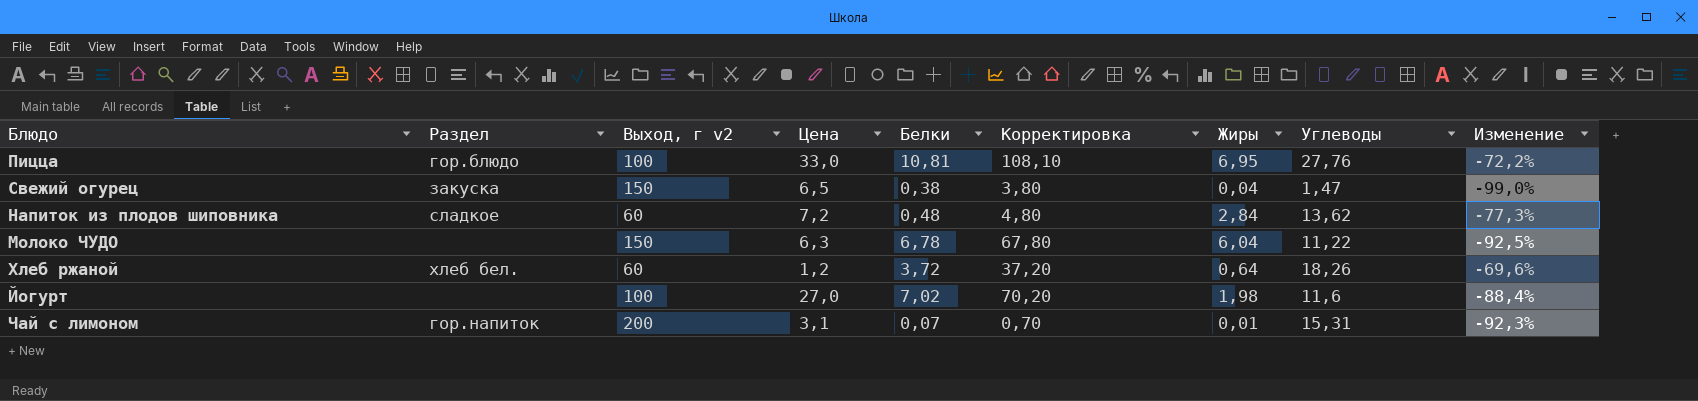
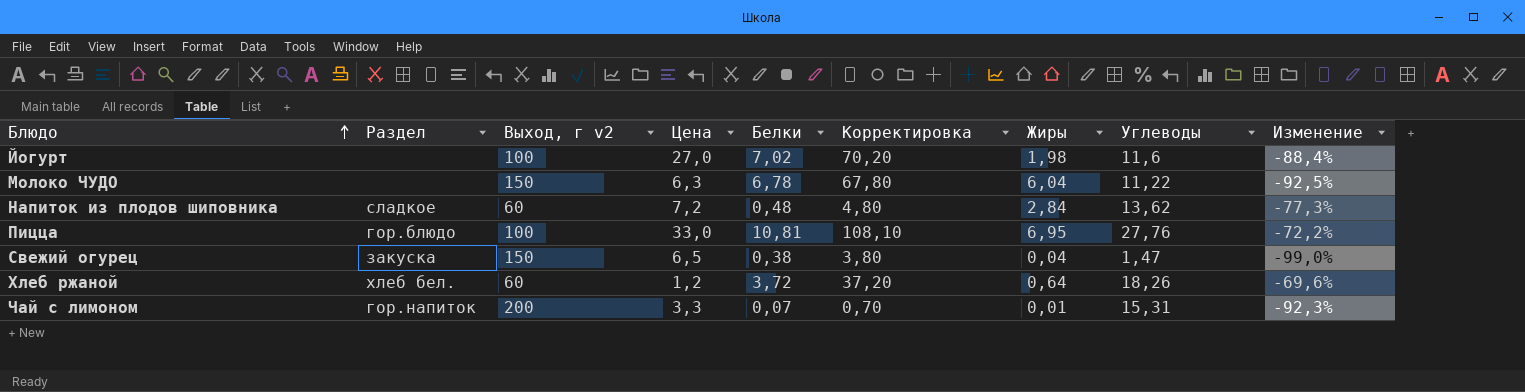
row order: none -> Блюдо ascending
Чай с лимоном | Цена: 3,1 -> 3,3

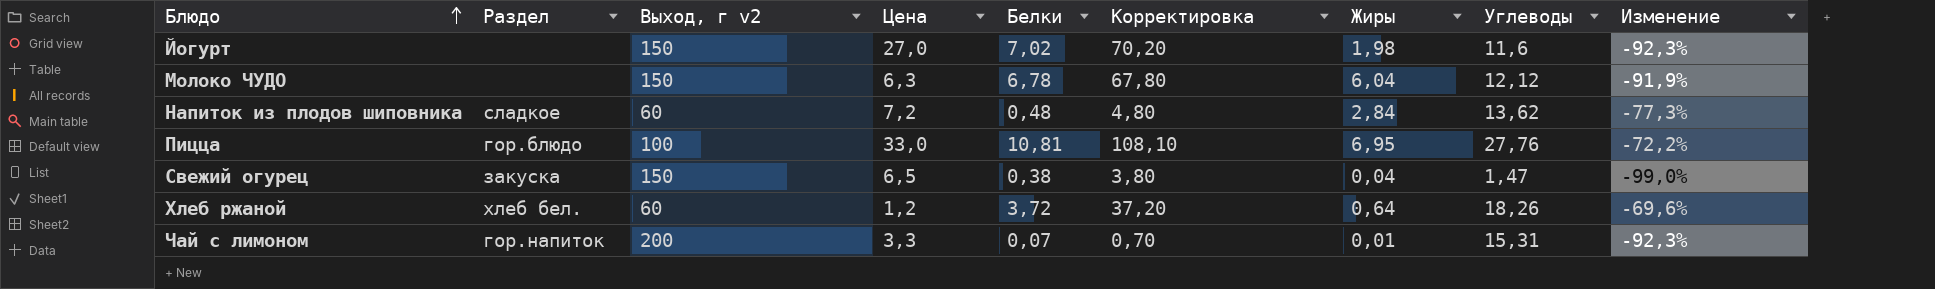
Йогурт | Выход, г v2: 100 -> 150
Йогурт | Изменение: -88,4% -> -92,3%
Молоко ЧУДО | Углеводы: 11,22 -> 12,12
Молоко ЧУДО | Изменение: -92,5% -> -91,9%

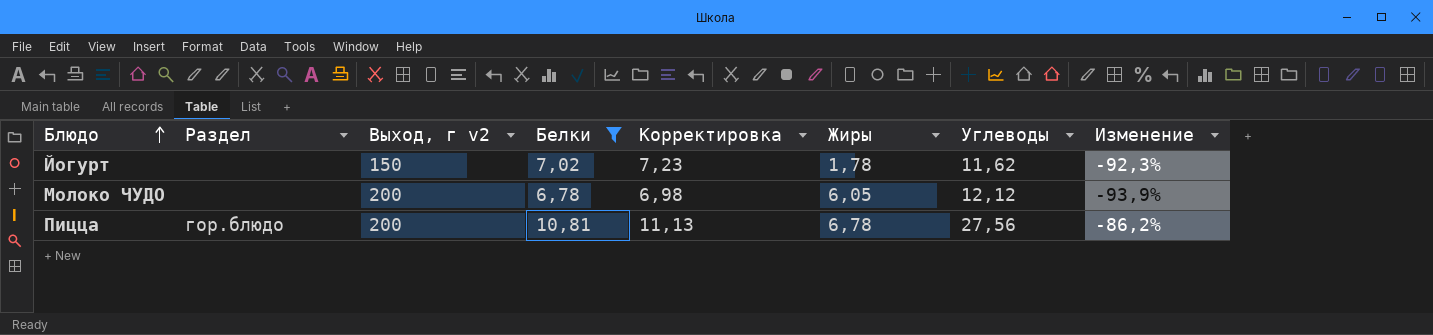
filter: none -> Белки >= 6,78
column Цена | position: 4 -> none
column Корректировка | formula: [Белки] * 10 -> [Белки] * 1,03
Йогурт | Жиры: 1,98 -> 1,78
Йогурт | Углеводы: 11,6 -> 11,62
Молоко ЧУДО | Выход, г v2: 150 -> 200
Молоко ЧУДО | Жиры: 6,04 -> 6,05
Молоко ЧУДО | Изменение: -91,9% -> -93,9%
Пицца | Выход, г v2: 100 -> 200
Пицца | Жиры: 6,95 -> 6,78
Пицца | Углеводы: 27,76 -> 27,56
Пицца | Изменение: -72,2% -> -86,2%

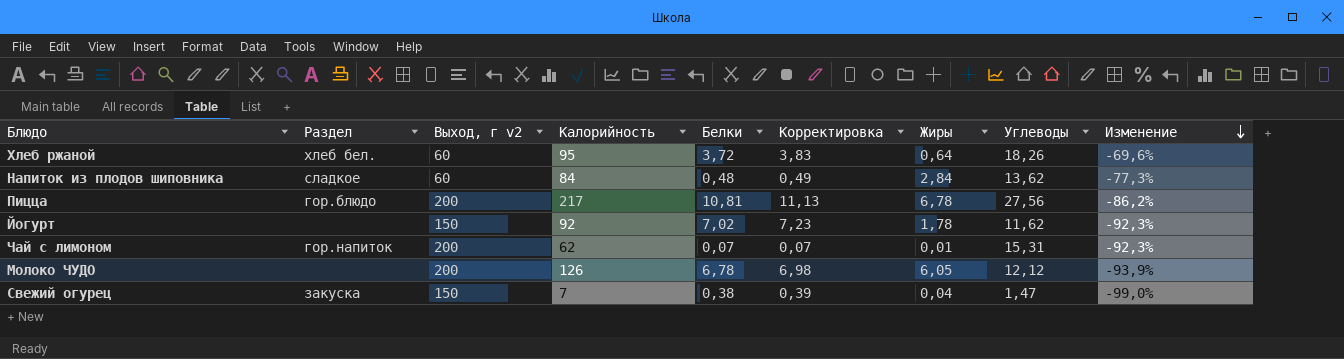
filter: Белки >= 6,78 -> none
row order: Блюдо ascending -> Изменение descending
column Калорийность | position: none -> 4

